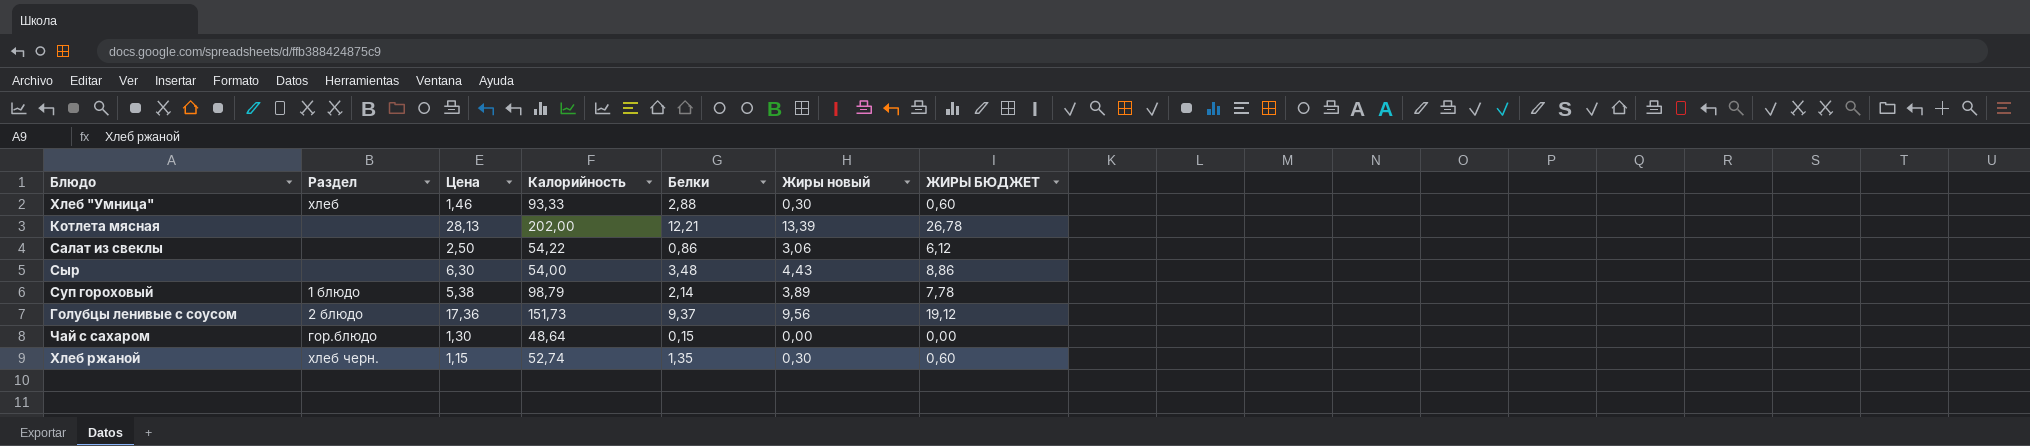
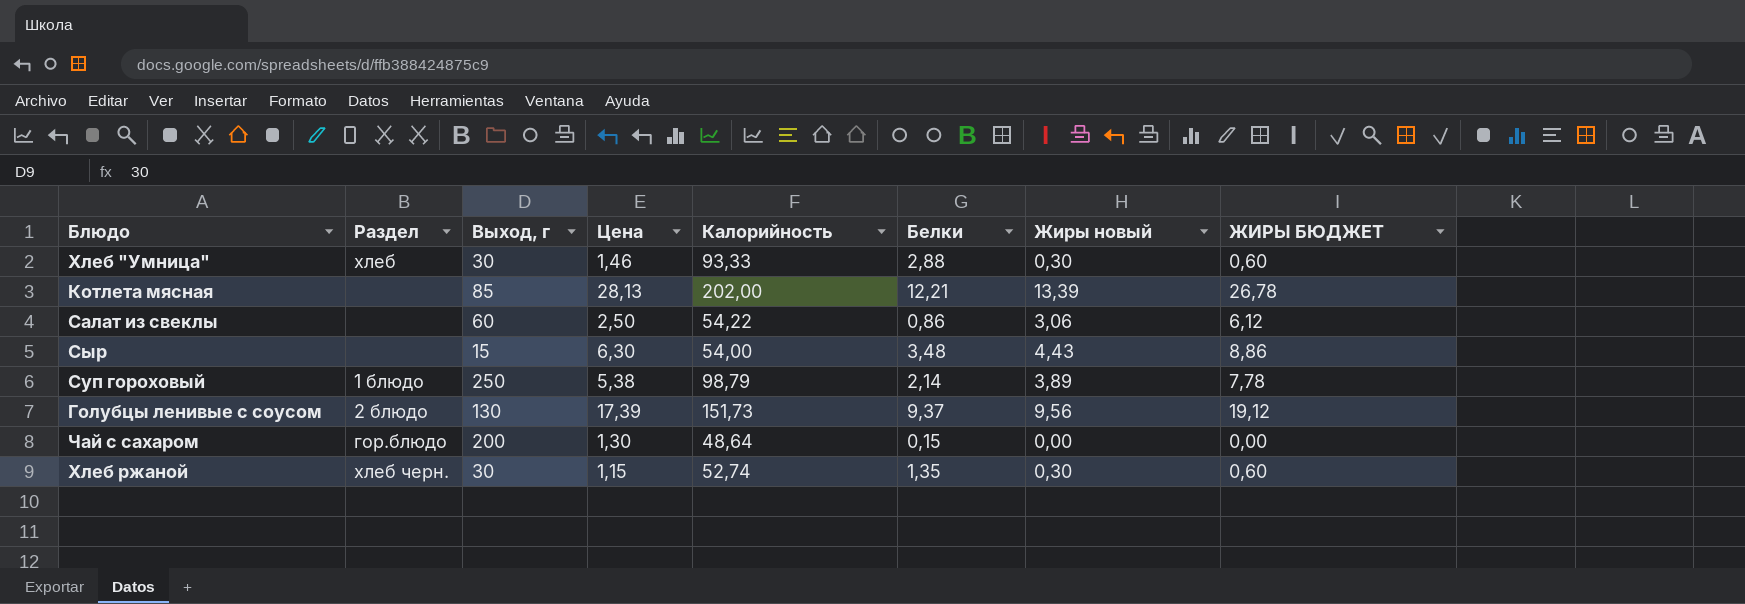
column Выход, г | position: none -> 3
Голубцы ленивые с соусом | Цена: 17,36 -> 17,39

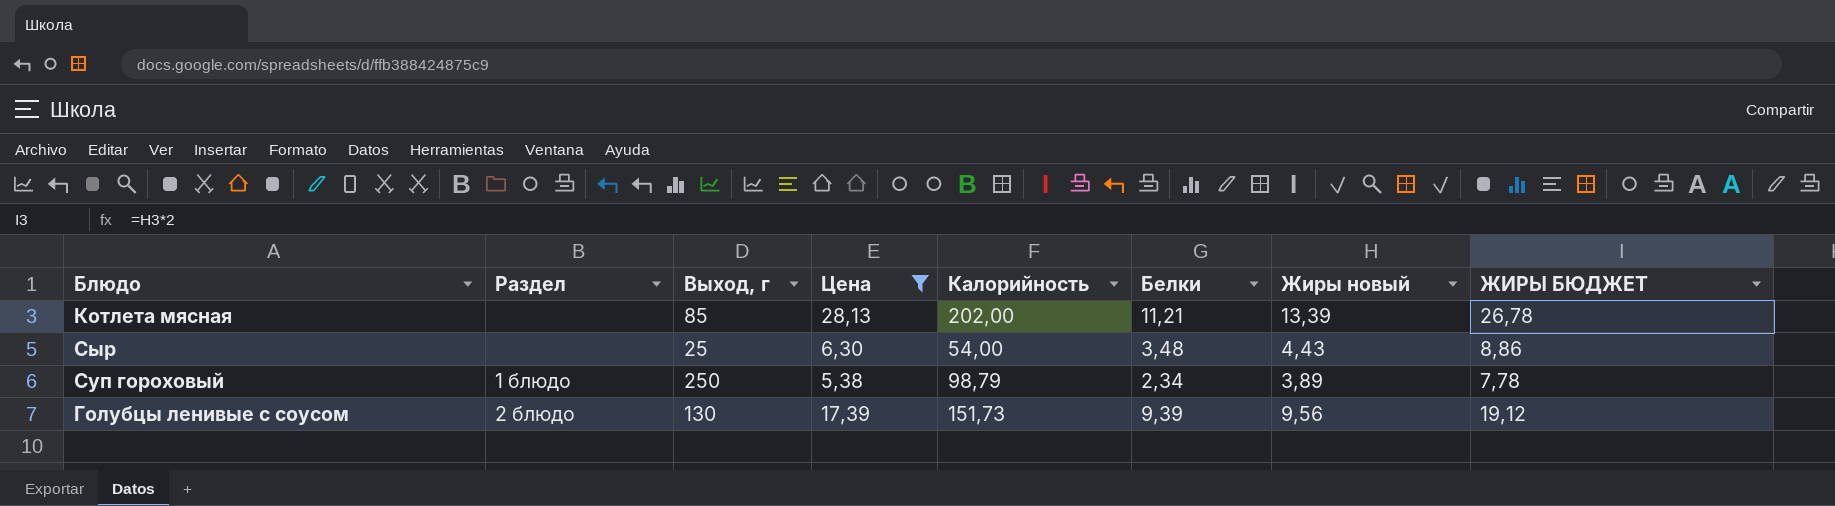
filter: none -> Цена >= 5,38
Котлета мясная | Белки: 12,21 -> 11,21
Сыр | Выход, г: 15 -> 25
Суп гороховый | Белки: 2,14 -> 2,34
Голубцы ленивые с соусом | Белки: 9,37 -> 9,39

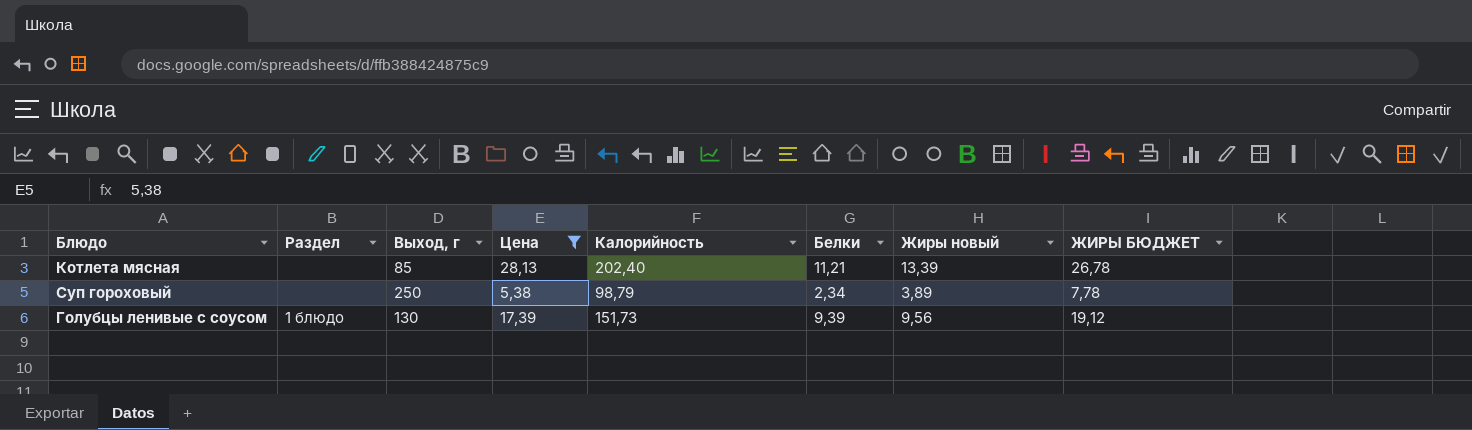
row Сыр: none | 25 | 6,30 | 54,00 | 3,48 | 4,43 | 8,86 -> none
Котлета мясная | Калорийность: 202,00 -> 202,40
Суп гороховый | Раздел: 1 блюдо -> none
Голубцы ленивые с соусом | Раздел: 2 блюдо -> 1 блюдо

